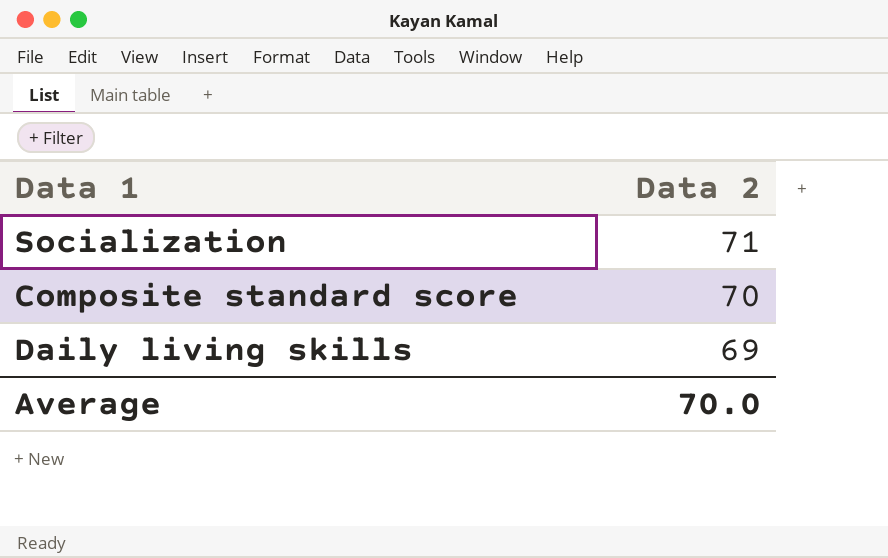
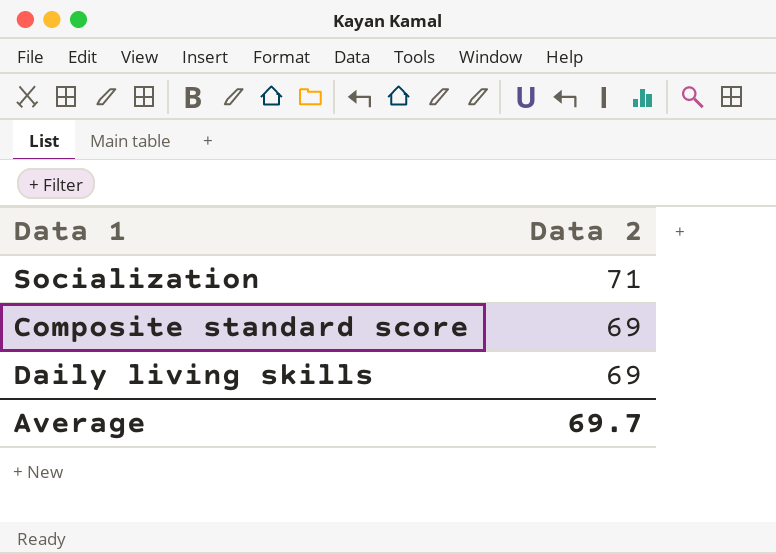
Composite standard score | Data 2: 70 -> 69
Average | Data 2: 70.0 -> 69.7

